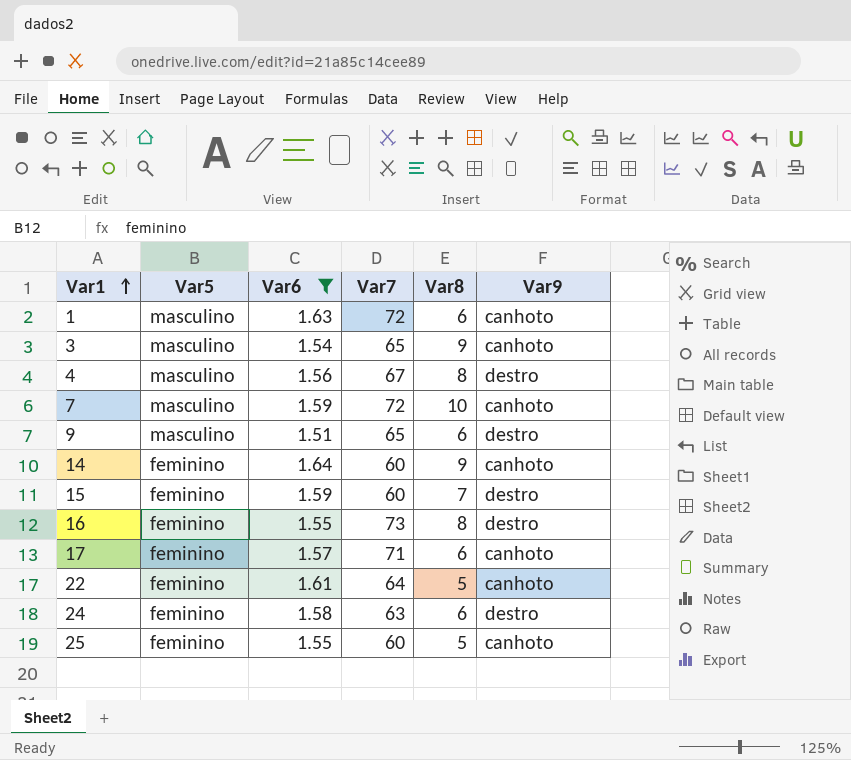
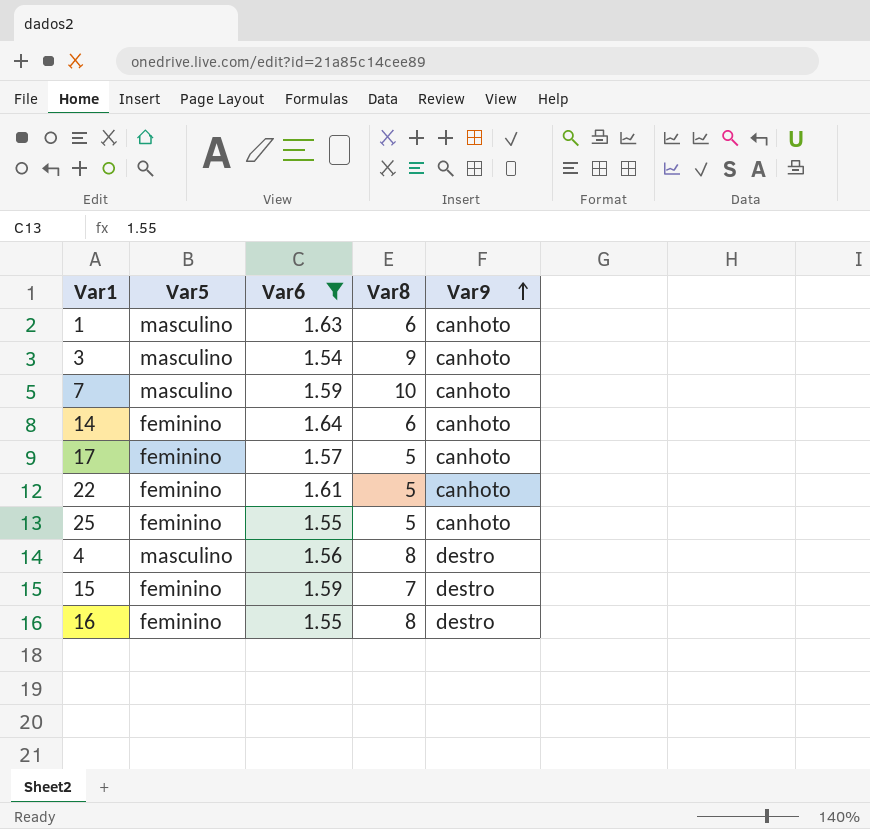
row order: Var1 ascending -> Var9 ascending
column Var7 | position: 4 -> none
row 9: masculino | 1.51 | 65 | 6 | destro -> none
row 24: feminino | 1.58 | 63 | 6 | destro -> none
14 | Var8: 9 -> 6
17 | Var8: 6 -> 5

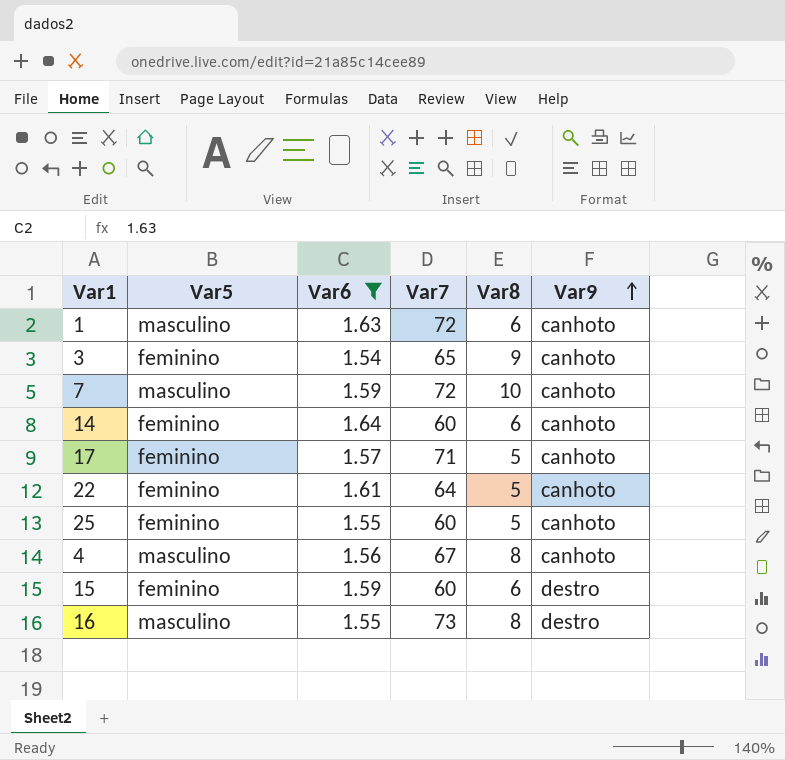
column Var7 | position: none -> 4
3 | Var5: masculino -> feminino
4 | Var9: destro -> canhoto
15 | Var8: 7 -> 6
16 | Var5: feminino -> masculino

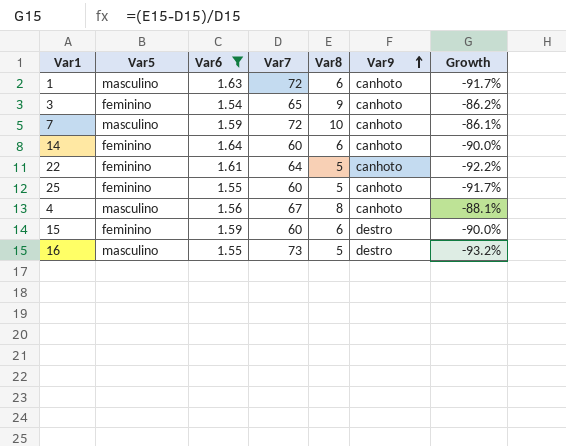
column Growth | formula: none -> ([Var8] - [Var7]) / [Var7]
row 17: feminino | 1.57 | 71 | 5 | canhoto -> none
16 | Var8: 8 -> 5

